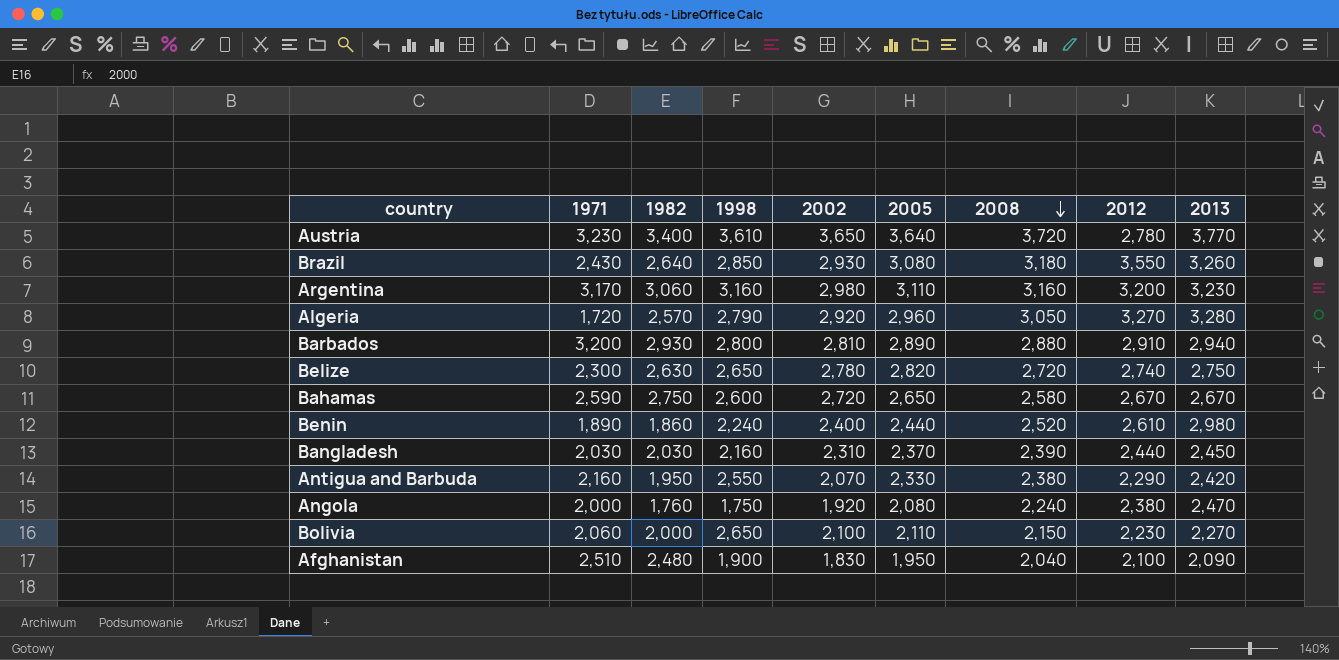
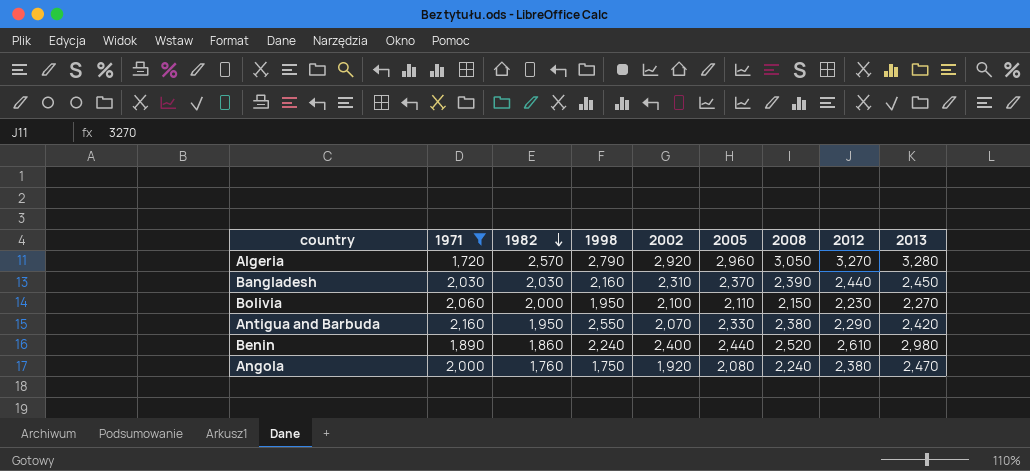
filter: none -> 1971 <= 2,160
row order: 2008 descending -> 1982 descending
Bolivia | 1998: 2,650 -> 1,950

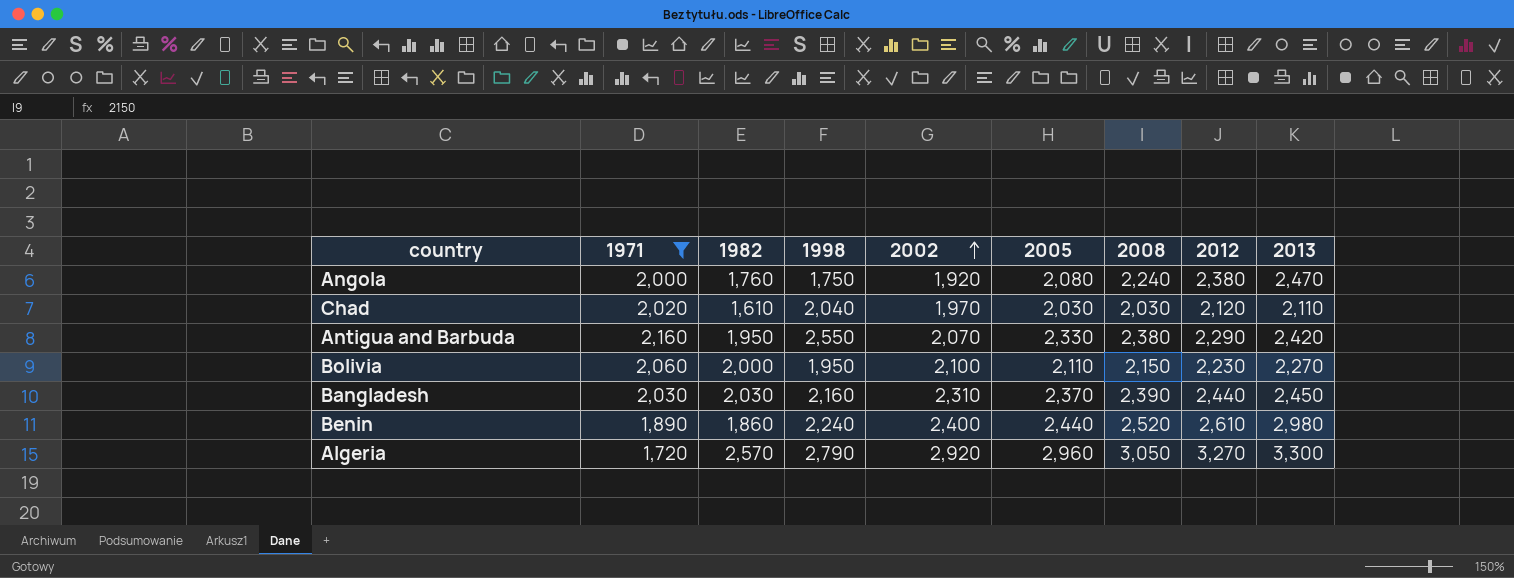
row order: 1982 descending -> 2002 ascending
row Chad: none -> 2,020 | 1,610 | 2,040 | 1,970 | 2,030 | 2,030 | 2,120 | 2,110
Algeria | 2013: 3,280 -> 3,300

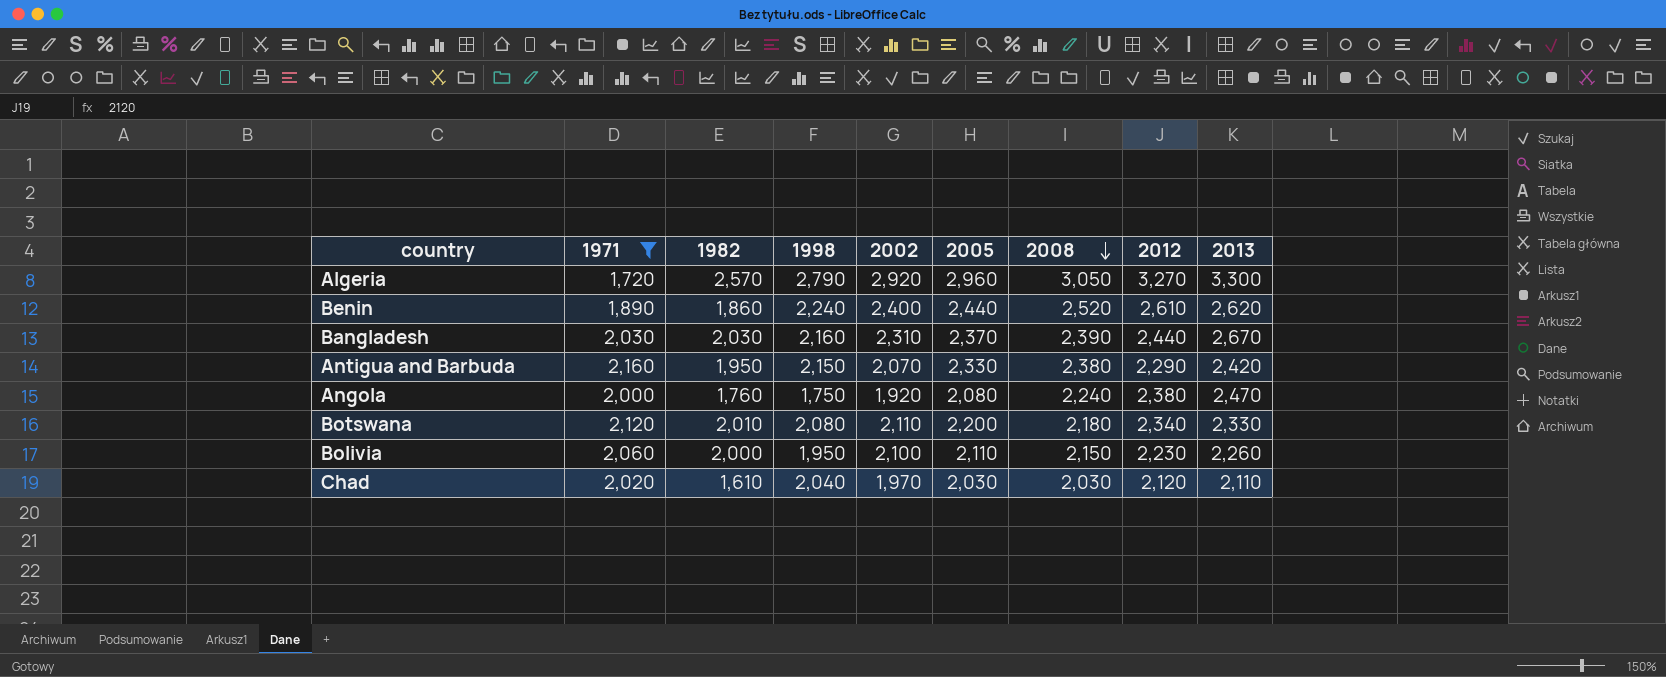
row order: 2002 ascending -> 2008 descending
Benin | 2013: 2,980 -> 2,620
Bangladesh | 2013: 2,450 -> 2,670
Antigua and Barbuda | 1998: 2,550 -> 2,150
row Botswana: none -> 2,120 | 2,010 | 2,080 | 2,110 | 2,200 | 2,180 | 2,340 | 2,330
Bolivia | 2013: 2,270 -> 2,260

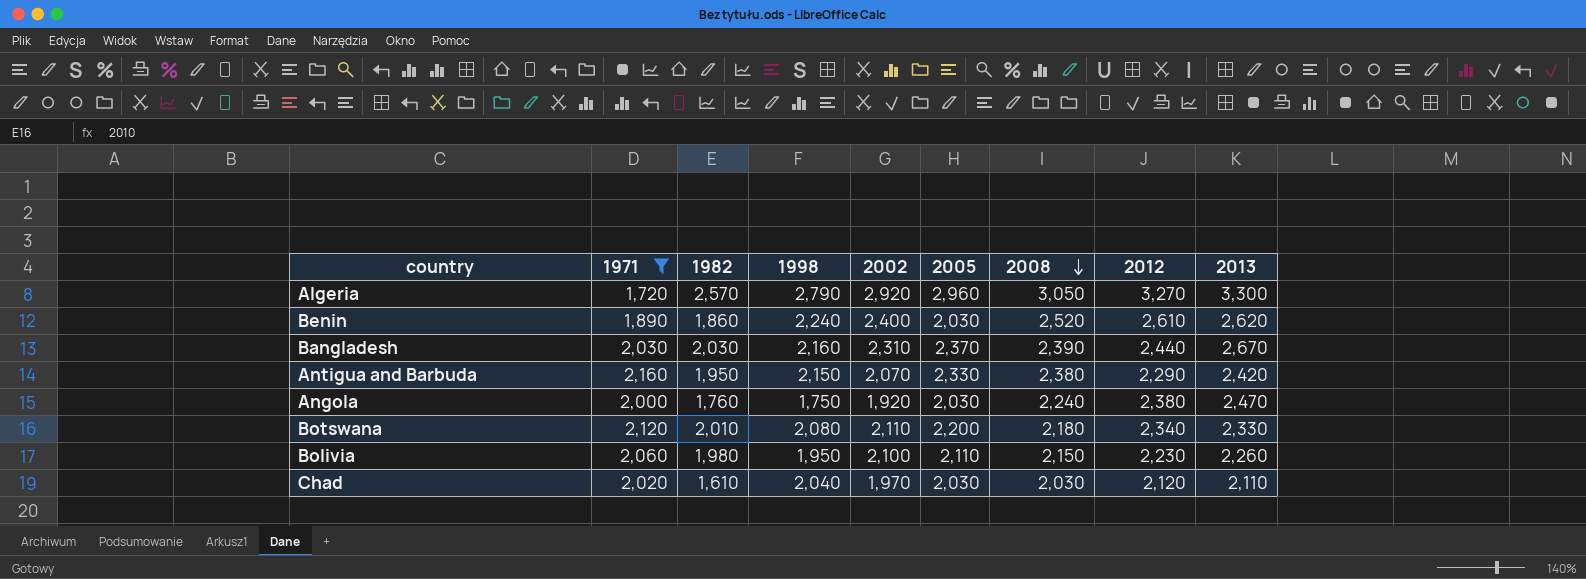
Benin | 2005: 2,440 -> 2,030
Angola | 2005: 2,080 -> 2,030
Bolivia | 1982: 2,000 -> 1,980

